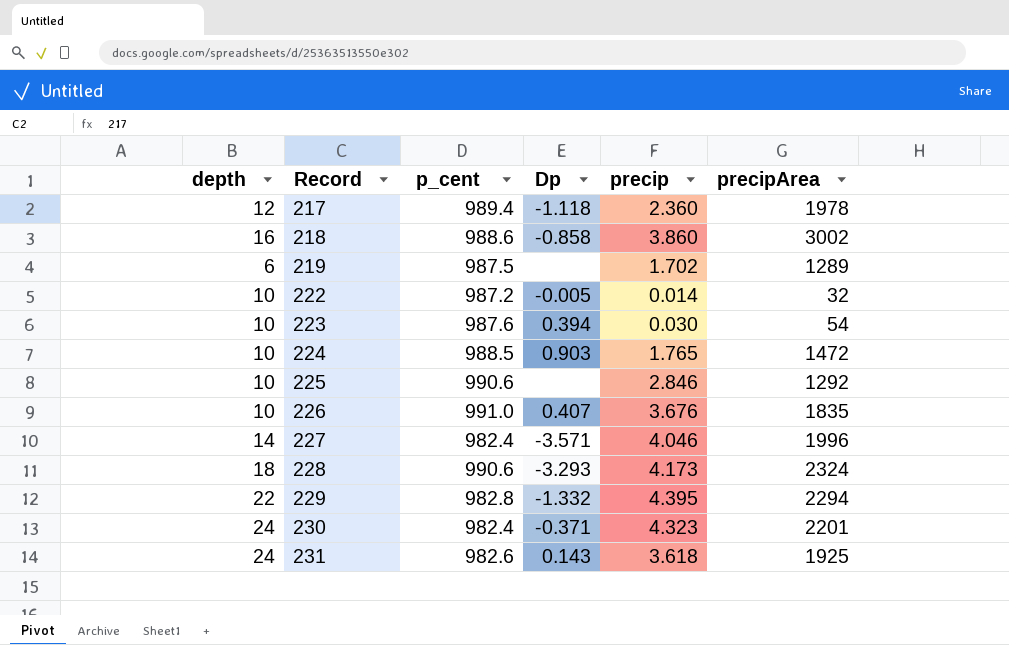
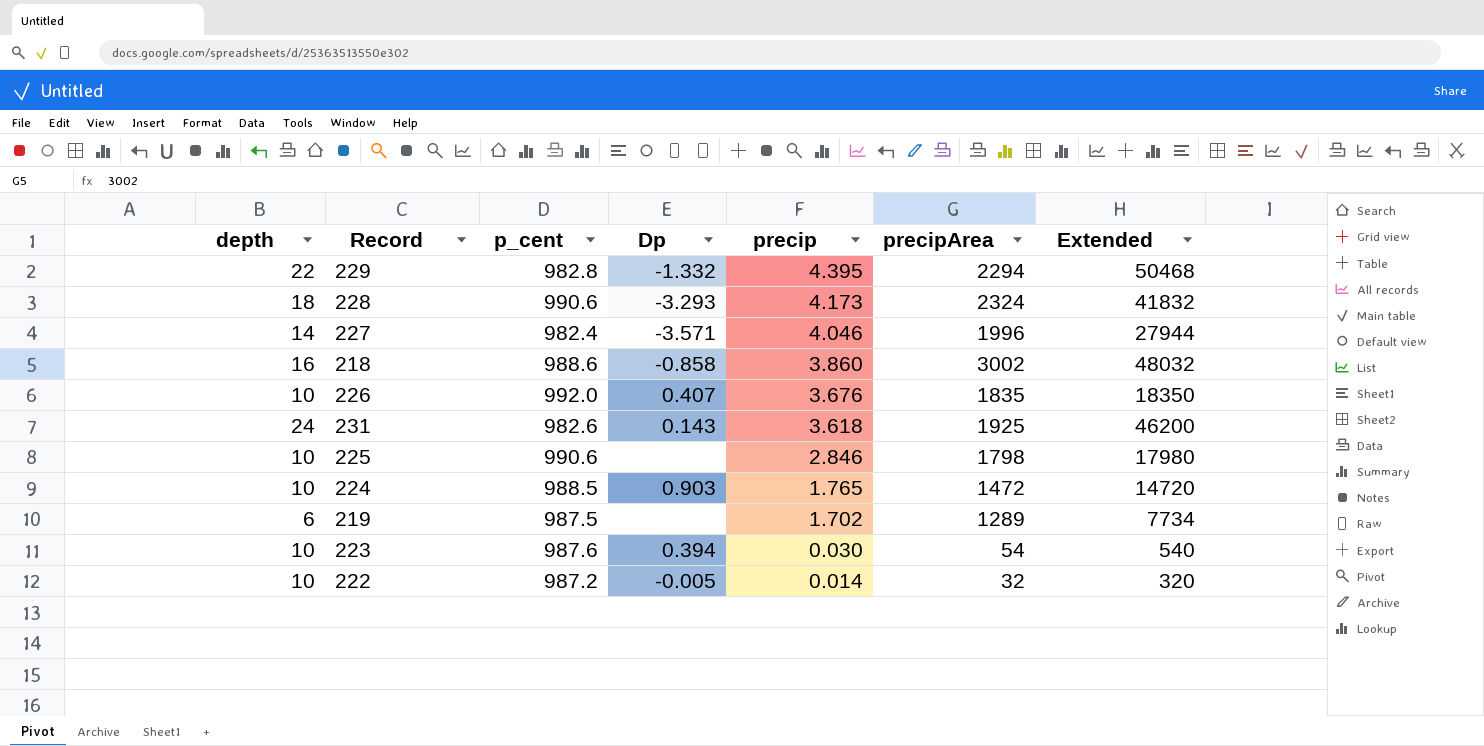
row order: Record ascending -> precip descending
column Extended | formula: none -> [depth] * [precipArea]
row 217: 12 | 989.4 | -1.118 | 2.360 | 1978 -> none
row 230: 24 | 982.4 | -0.371 | 4.323 | 2201 -> none
226 | p_cent: 991.0 -> 992.0
225 | precipArea: 1292 -> 1798

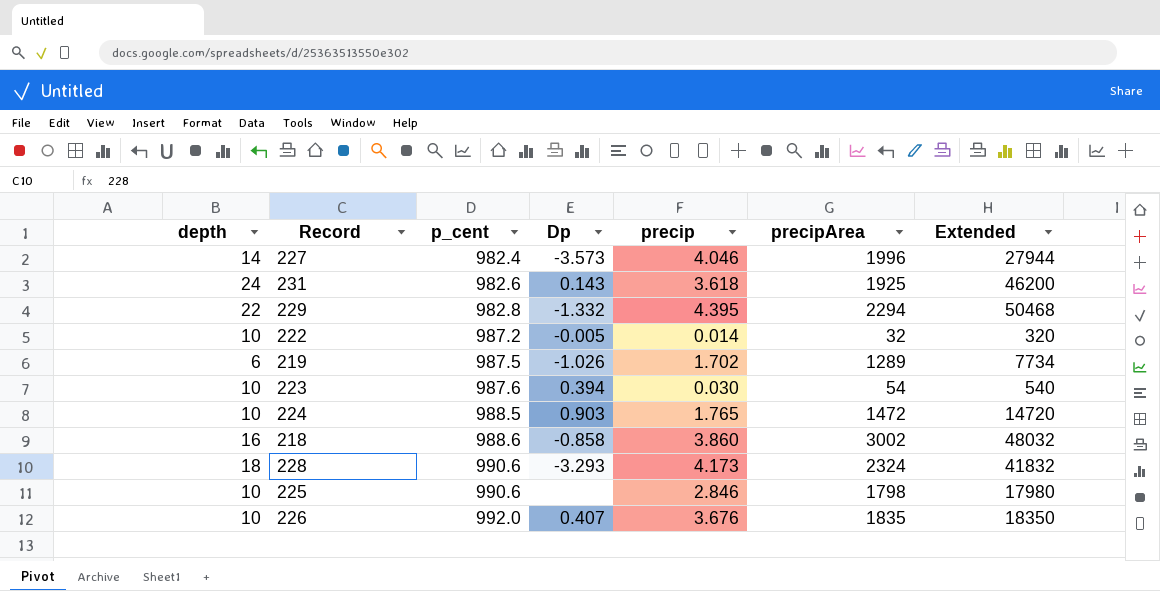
row order: precip descending -> p_cent ascending
227 | Dp: -3.571 -> -3.573
219 | Dp: none -> -1.026

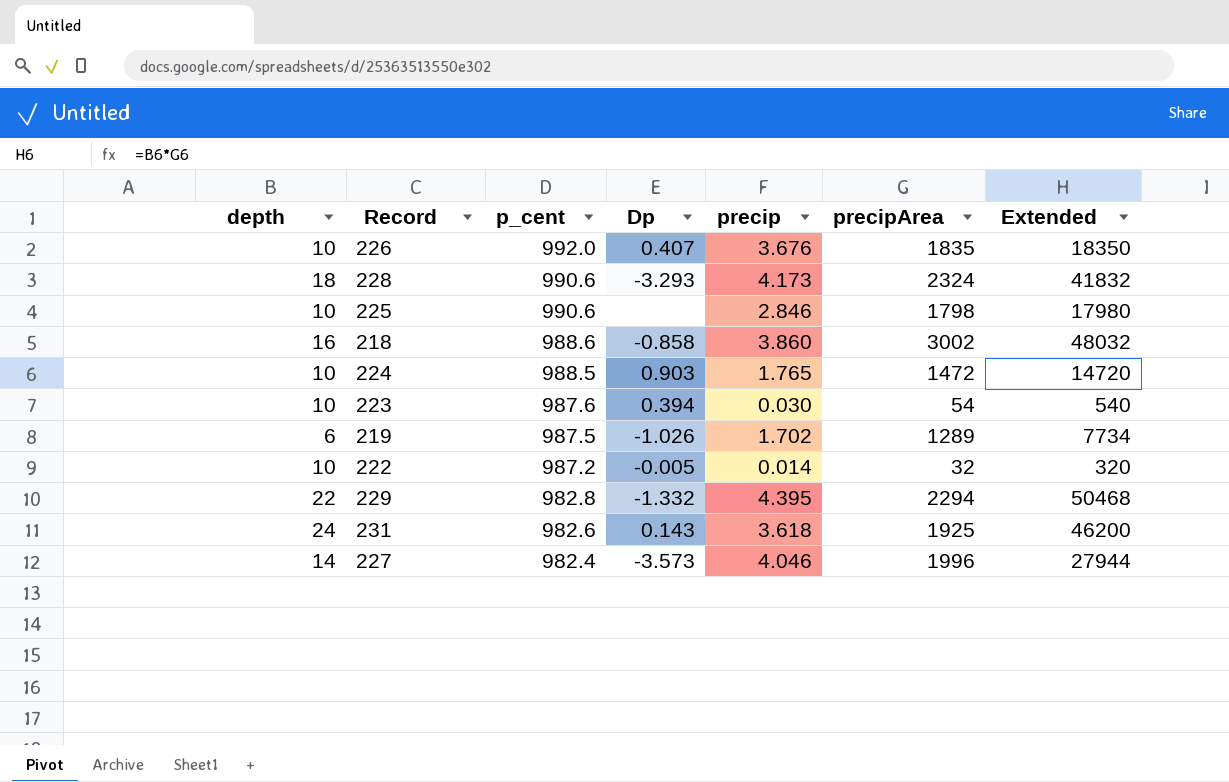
row order: p_cent ascending -> p_cent descending

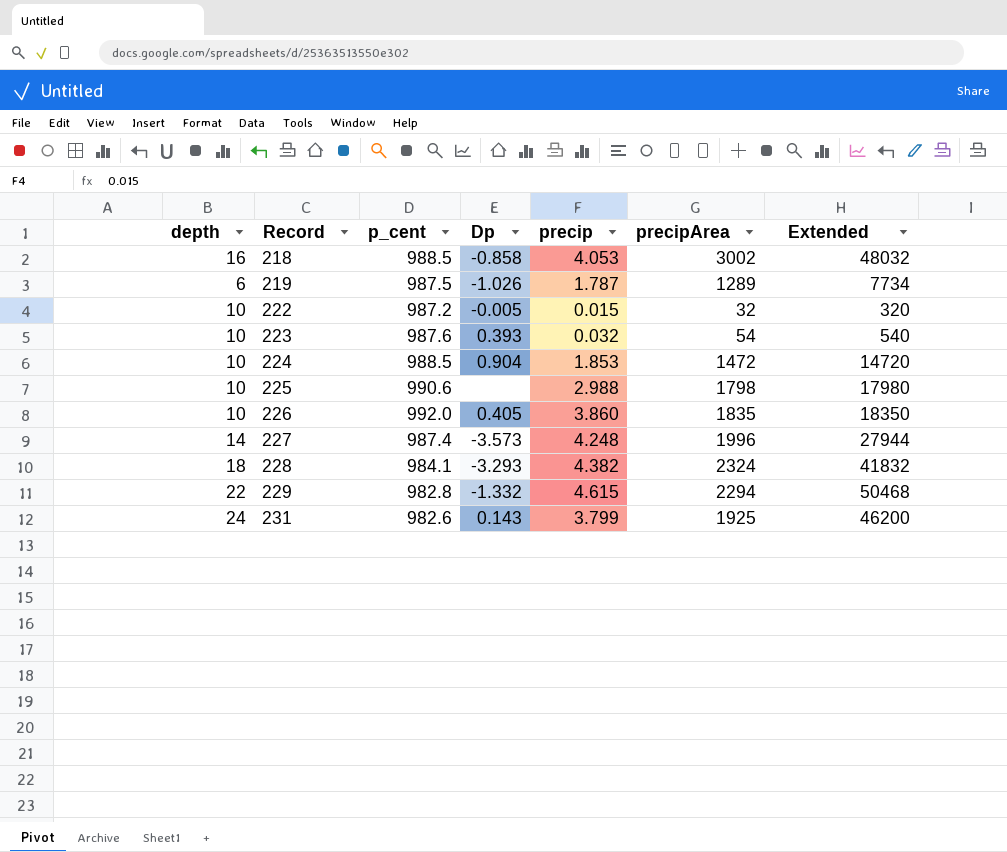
row order: p_cent descending -> Record ascending
218 | p_cent: 988.6 -> 988.5
218 | precip: 3.860 -> 4.053
219 | precip: 1.702 -> 1.787
222 | precip: 0.014 -> 0.015
223 | Dp: 0.394 -> 0.393
223 | precip: 0.030 -> 0.032
224 | Dp: 0.903 -> 0.904
224 | precip: 1.765 -> 1.853
225 | precip: 2.846 -> 2.988
226 | Dp: 0.407 -> 0.405
226 | precip: 3.676 -> 3.860
227 | p_cent: 982.4 -> 987.4
227 | precip: 4.046 -> 4.248
228 | p_cent: 990.6 -> 984.1
228 | precip: 4.173 -> 4.382
229 | precip: 4.395 -> 4.615
231 | precip: 3.618 -> 3.799

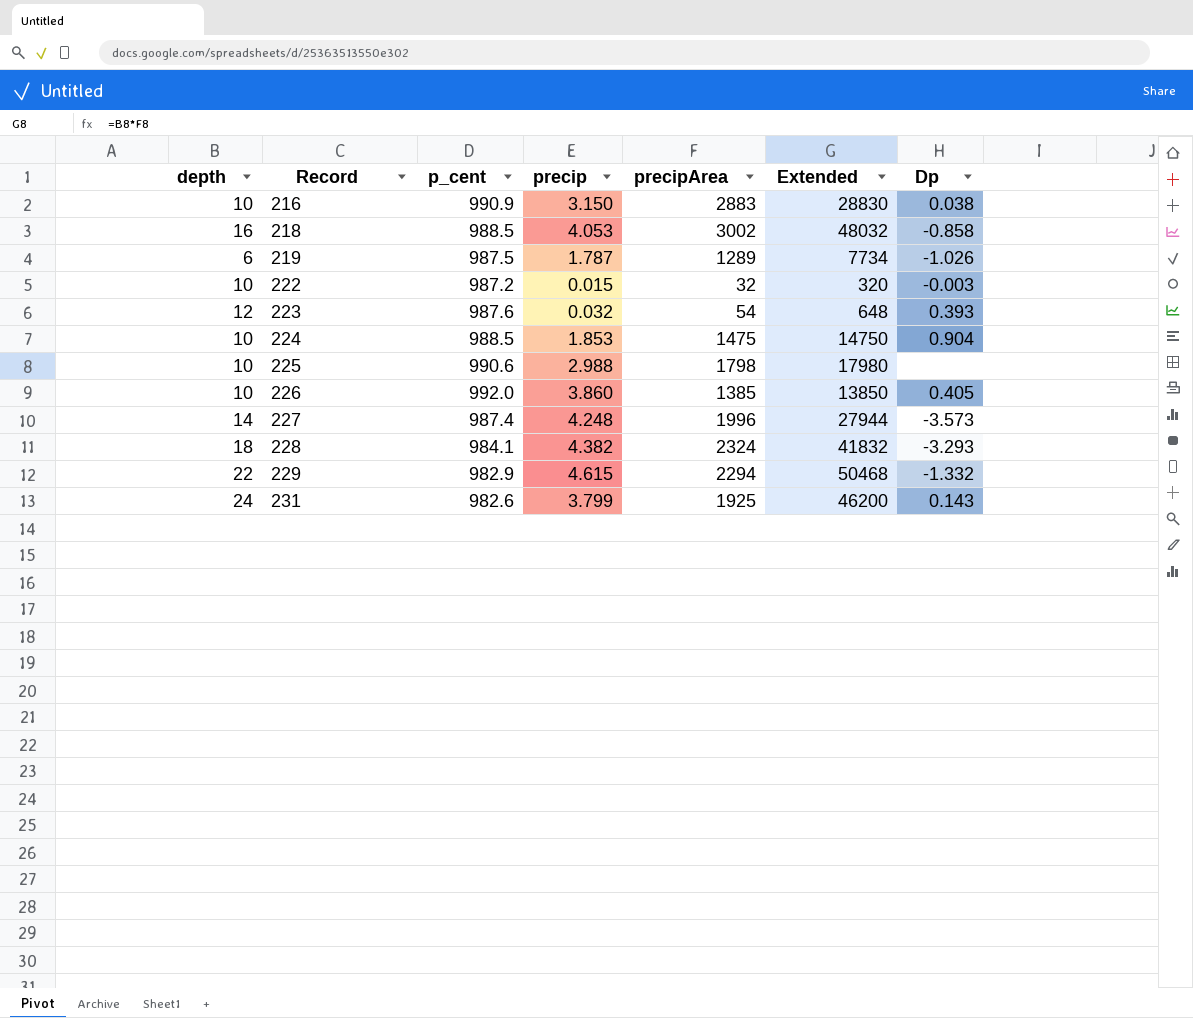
column Dp | position: 4 -> 7
row 216: none -> 10 | 990.9 | 3.150 | 2883 | 28830 | 0.038
222 | Dp: -0.005 -> -0.003
223 | depth: 10 -> 12
223 | Extended: 540 -> 648
224 | precipArea: 1472 -> 1475
224 | Extended: 14720 -> 14750
226 | precipArea: 1835 -> 1385
226 | Extended: 18350 -> 13850
229 | p_cent: 982.8 -> 982.9

